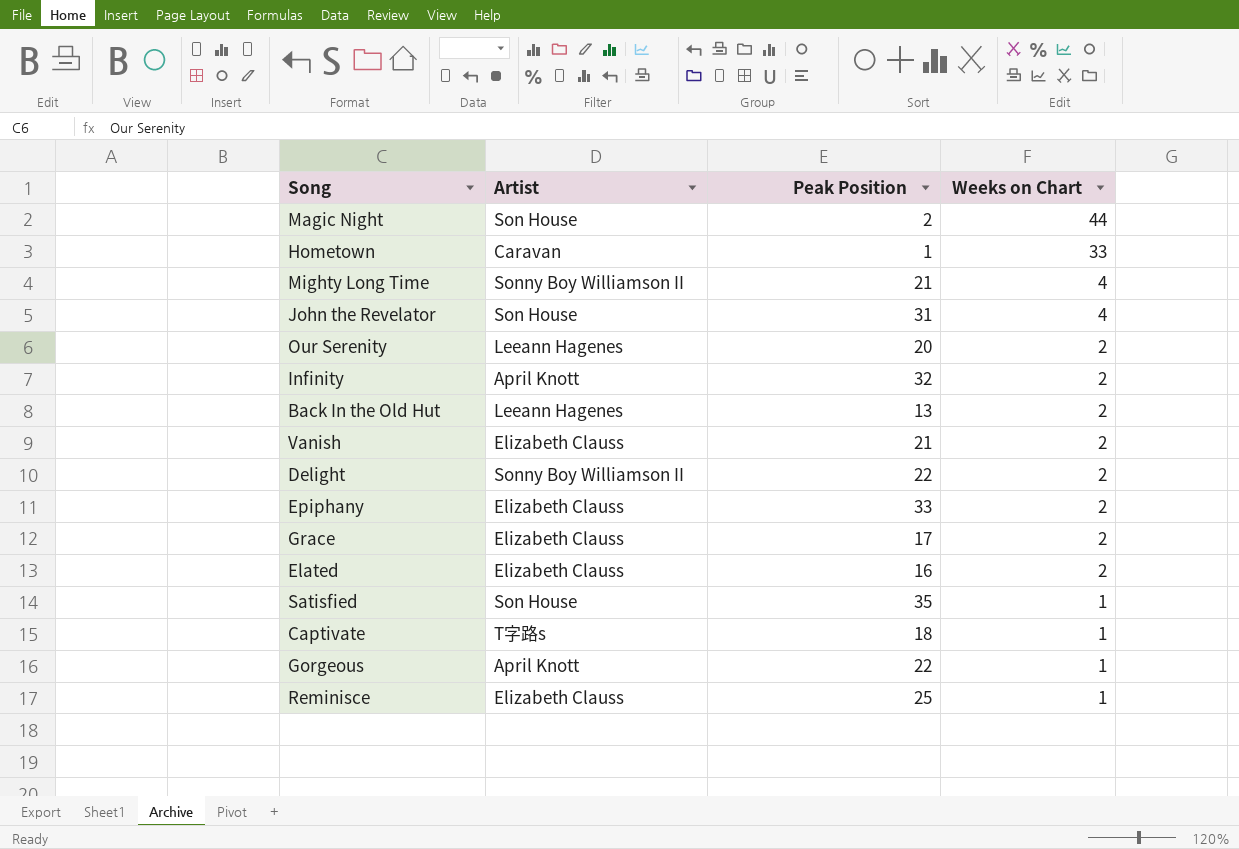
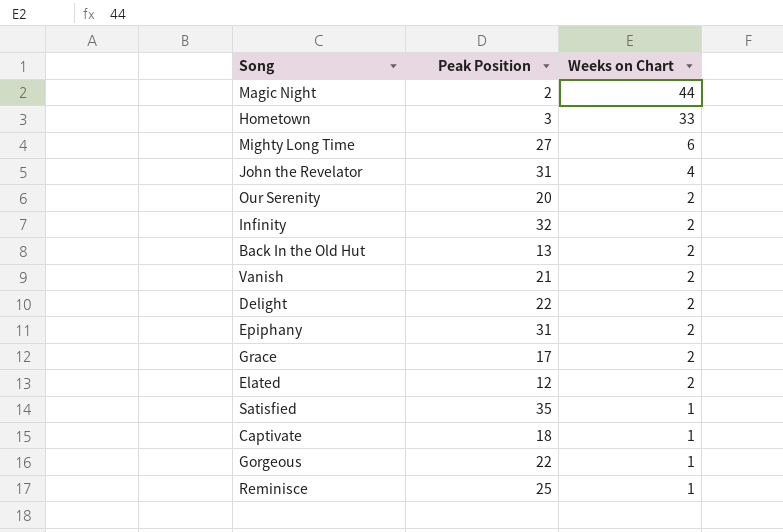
column Artist | position: 2 -> none
Hometown | Peak Position: 1 -> 3
Mighty Long Time | Peak Position: 21 -> 27
Mighty Long Time | Weeks on Chart: 4 -> 6
Epiphany | Peak Position: 33 -> 31
Elated | Peak Position: 16 -> 12

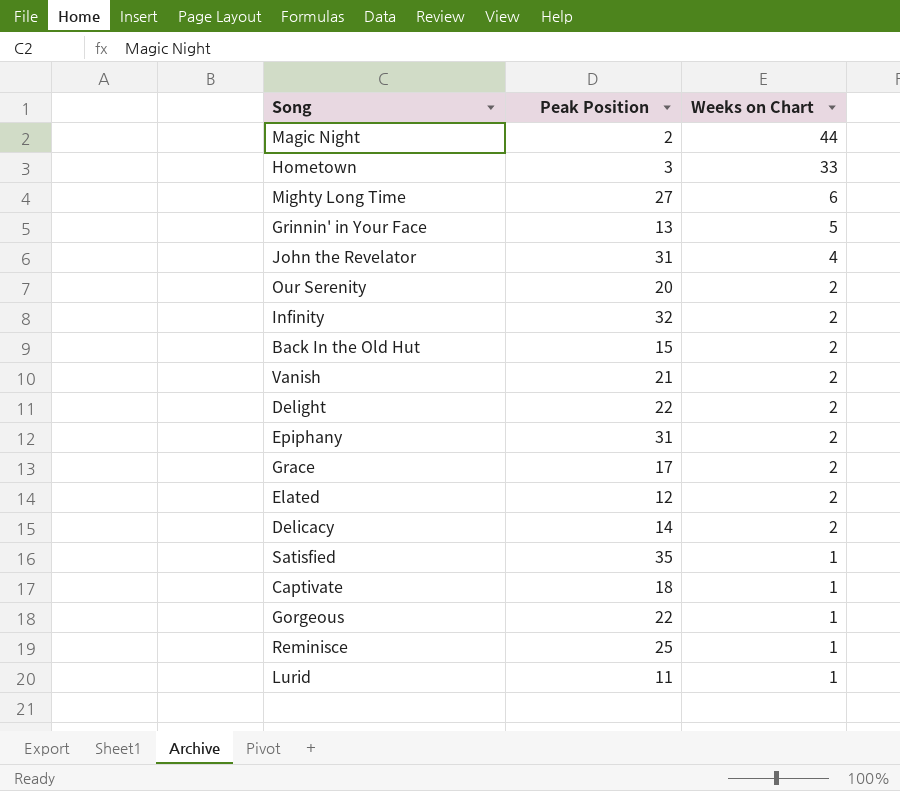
row Grinnin' in Your Face: none -> 13 | 5
Back In the Old Hut | Peak Position: 13 -> 15
row Delicacy: none -> 14 | 2
row Lurid: none -> 11 | 1

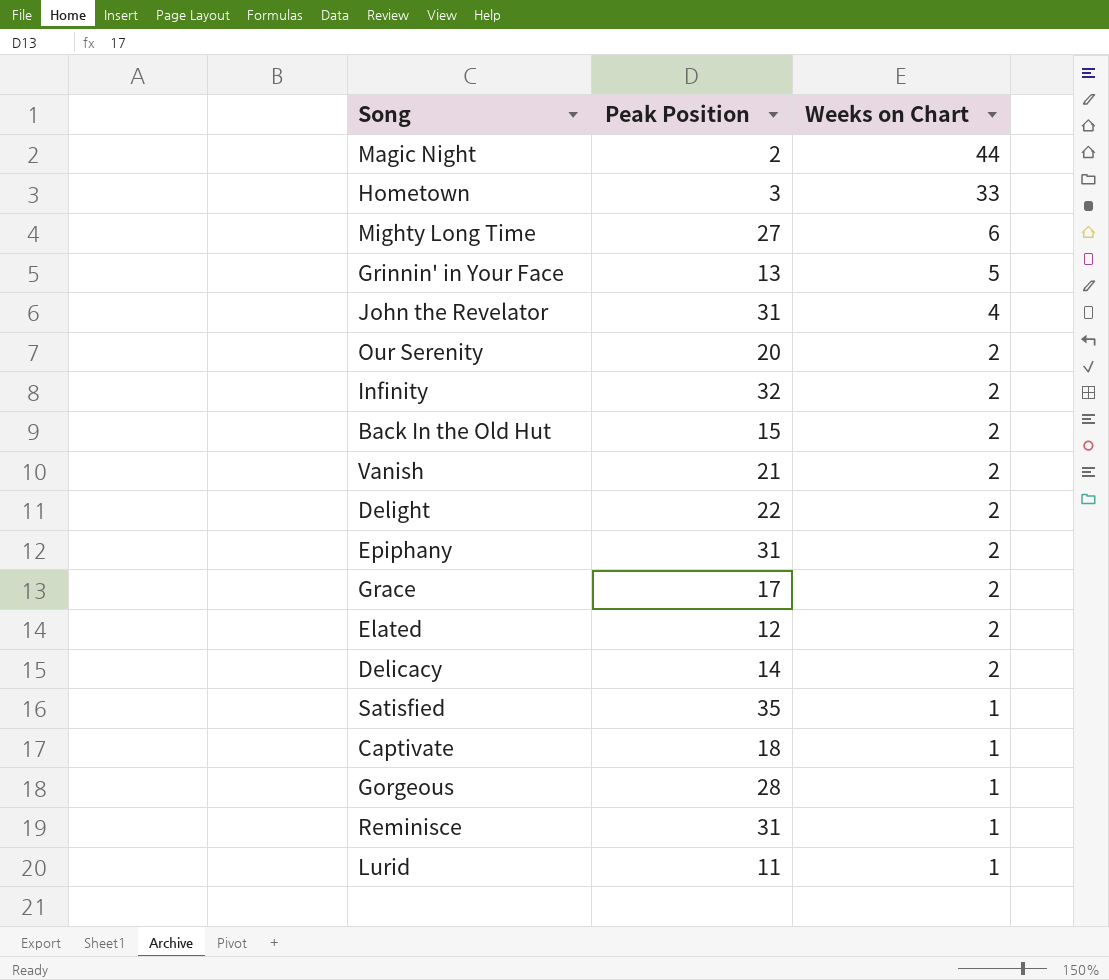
Gorgeous | Peak Position: 22 -> 28
Reminisce | Peak Position: 25 -> 31

